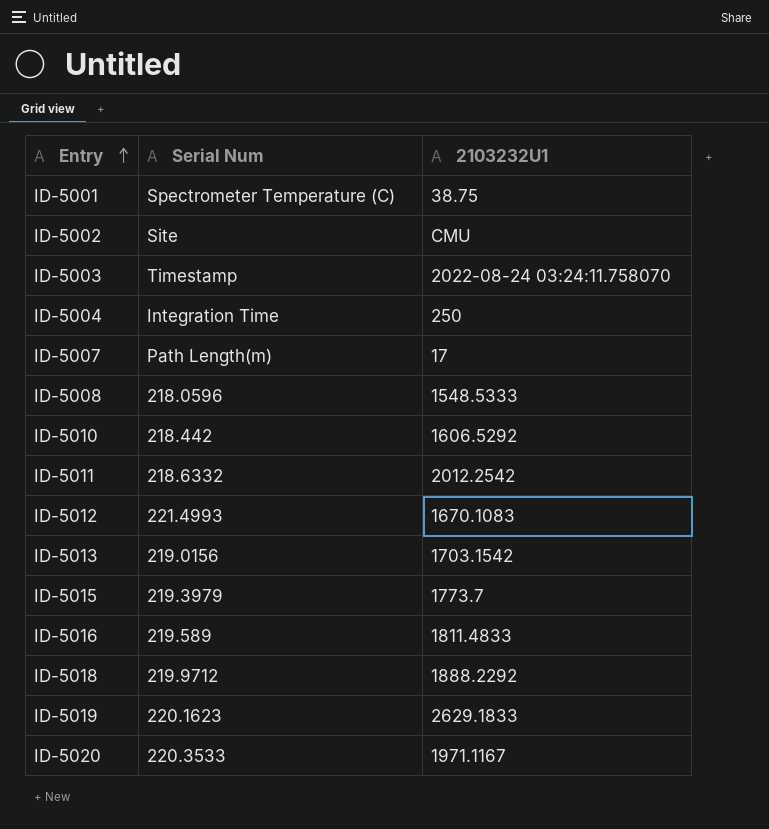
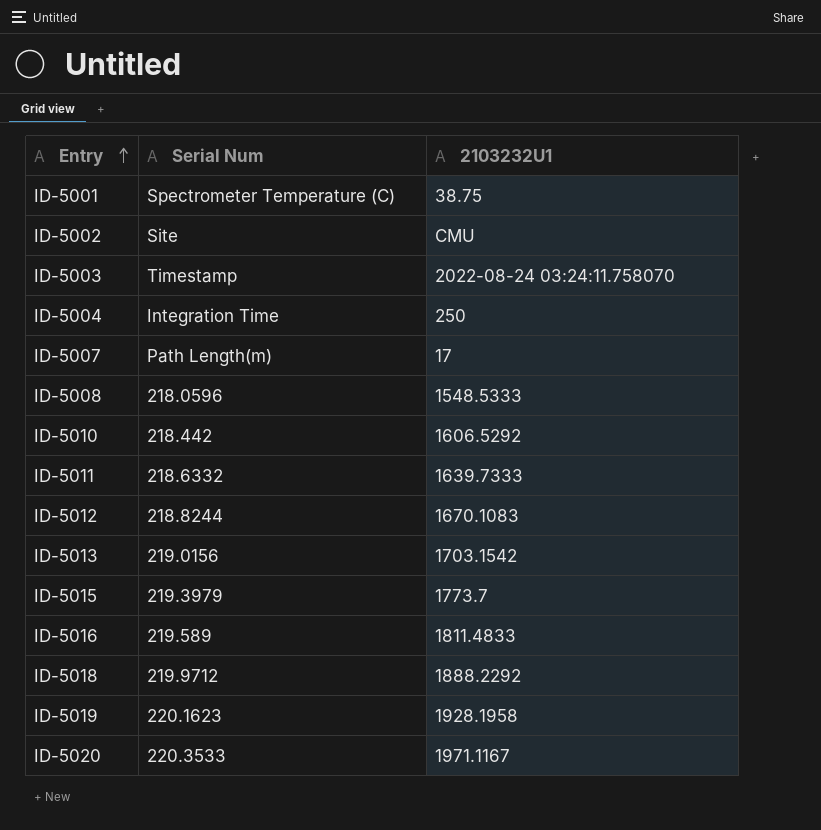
ID-5011 | 2103232U1: 2012.2542 -> 1639.7333
ID-5012 | Serial Num: 221.4993 -> 218.8244
ID-5019 | 2103232U1: 2629.1833 -> 1928.1958

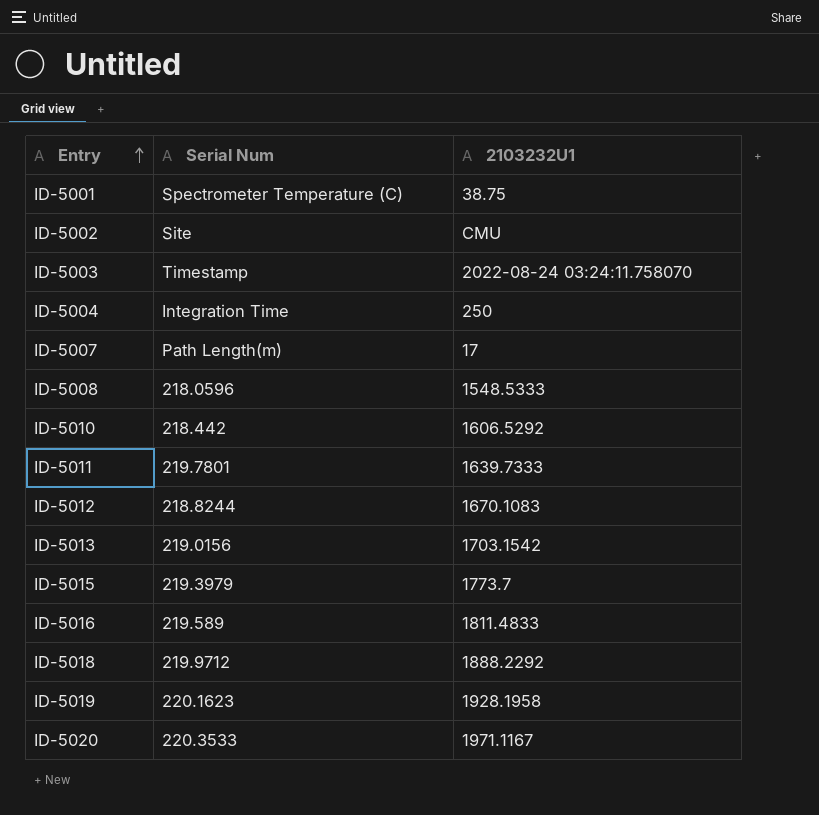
ID-5011 | Serial Num: 218.6332 -> 219.7801

